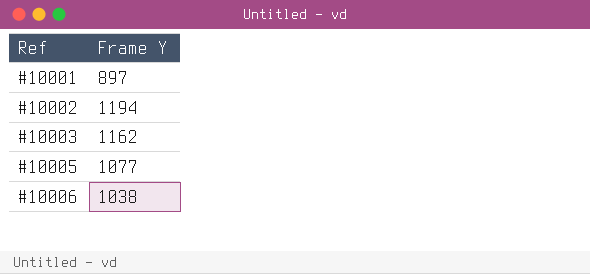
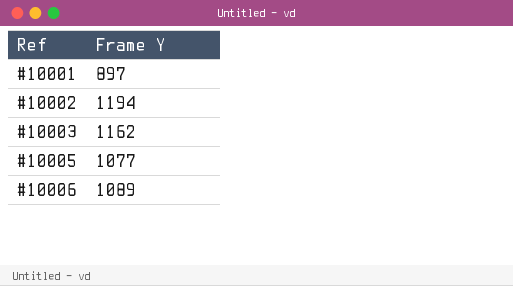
#10006 | Frame Y: 1038 -> 1089

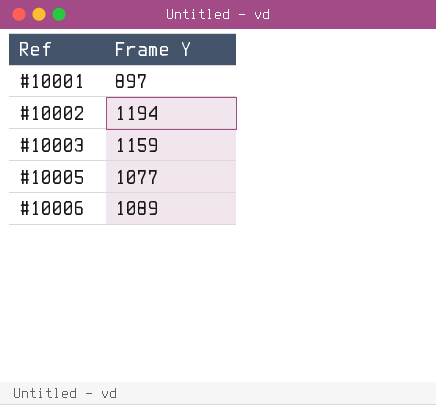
#10003 | Frame Y: 1162 -> 1159

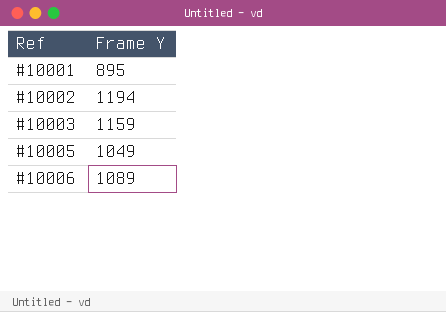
#10001 | Frame Y: 897 -> 895
#10005 | Frame Y: 1077 -> 1049

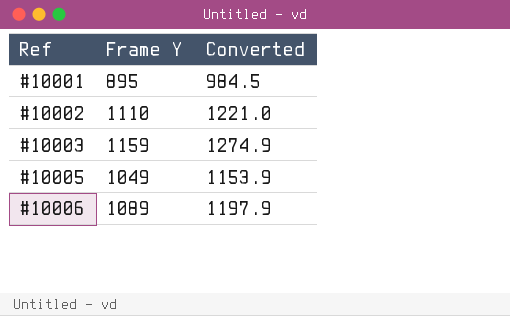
column Converted | formula: none -> [Frame Y] * 1.1
#10002 | Frame Y: 1194 -> 1110

